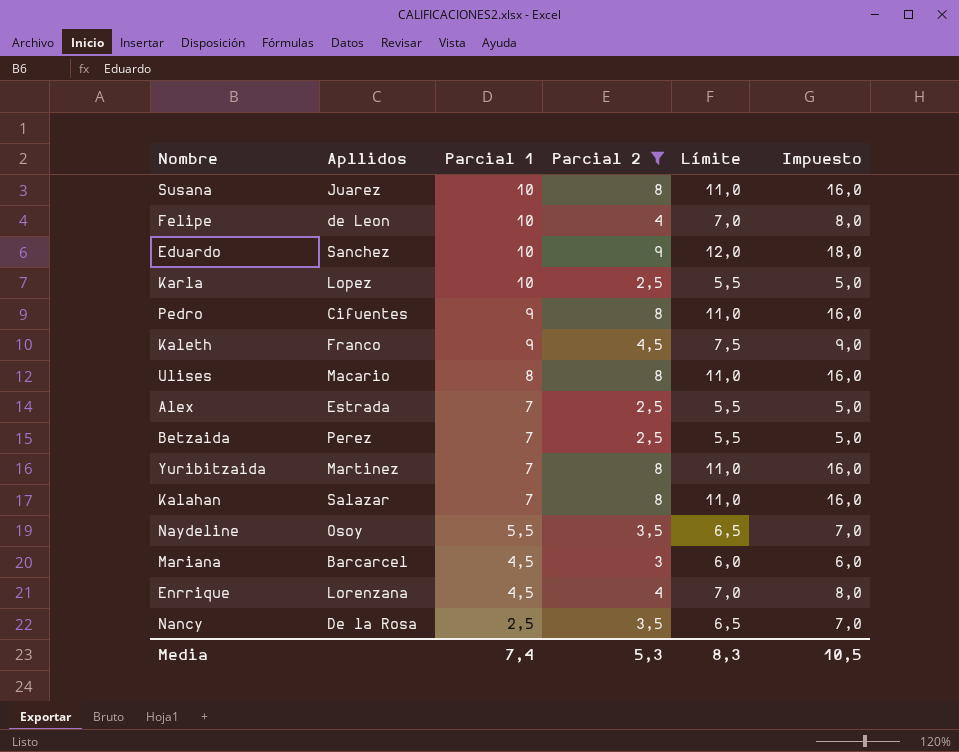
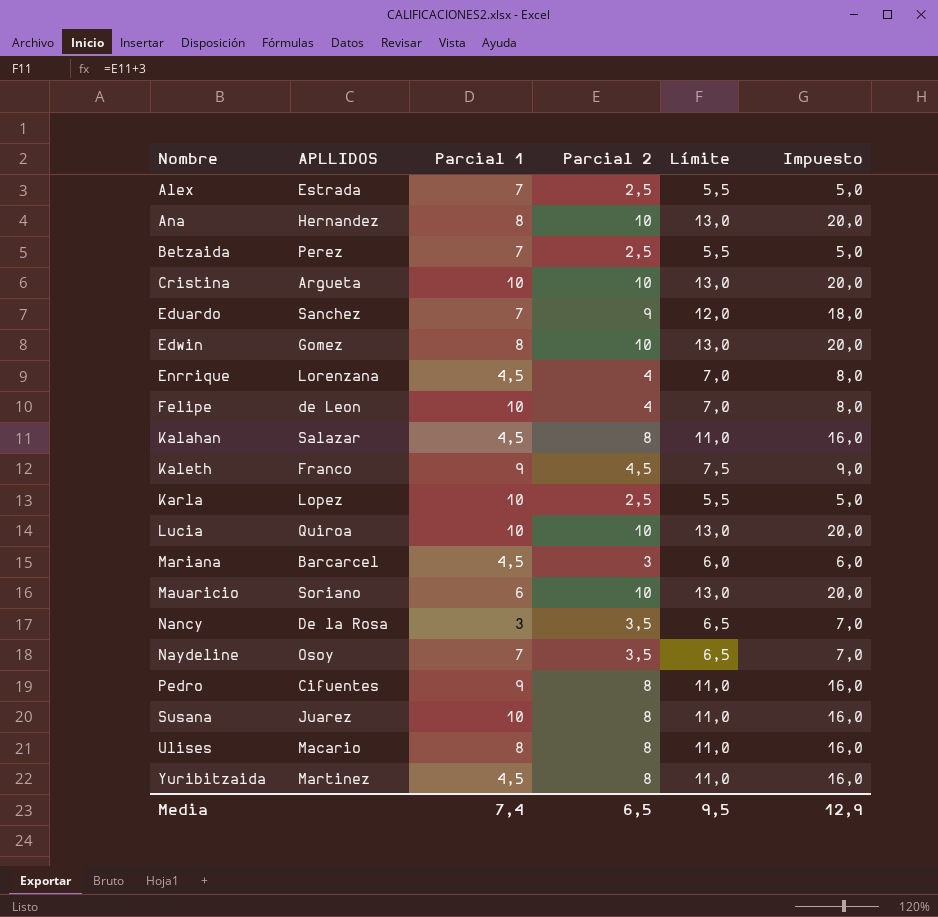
filter: Parcial 2 != 10 -> none
row order: Parcial 1 descending -> Nombre ascending
column name: Apllidos -> APLLIDOS
Eduardo | Parcial 1: 10 -> 7
Kalahan | Parcial 1: 7 -> 4,5
Nancy | Parcial 1: 2,5 -> 3
Naydeline | Parcial 1: 5,5 -> 7
Yuribitzaida | Parcial 1: 7 -> 4,5
Media | Parcial 2: 5,3 -> 6,5
Media | Límite: 8,3 -> 9,5
Media | Impuesto: 10,5 -> 12,9

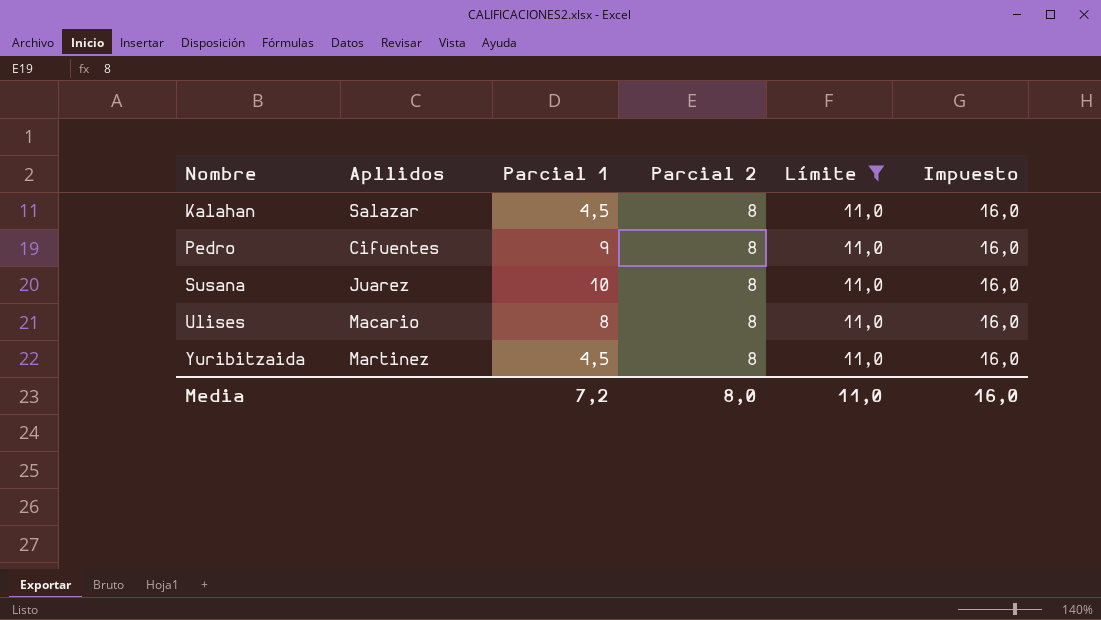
filter: none -> Límite = 11,0
column name: APLLIDOS -> Apllidos
Media | Parcial 1: 7,4 -> 7,2
Media | Parcial 2: 6,5 -> 8,0
Media | Límite: 9,5 -> 11,0
Media | Impuesto: 12,9 -> 16,0

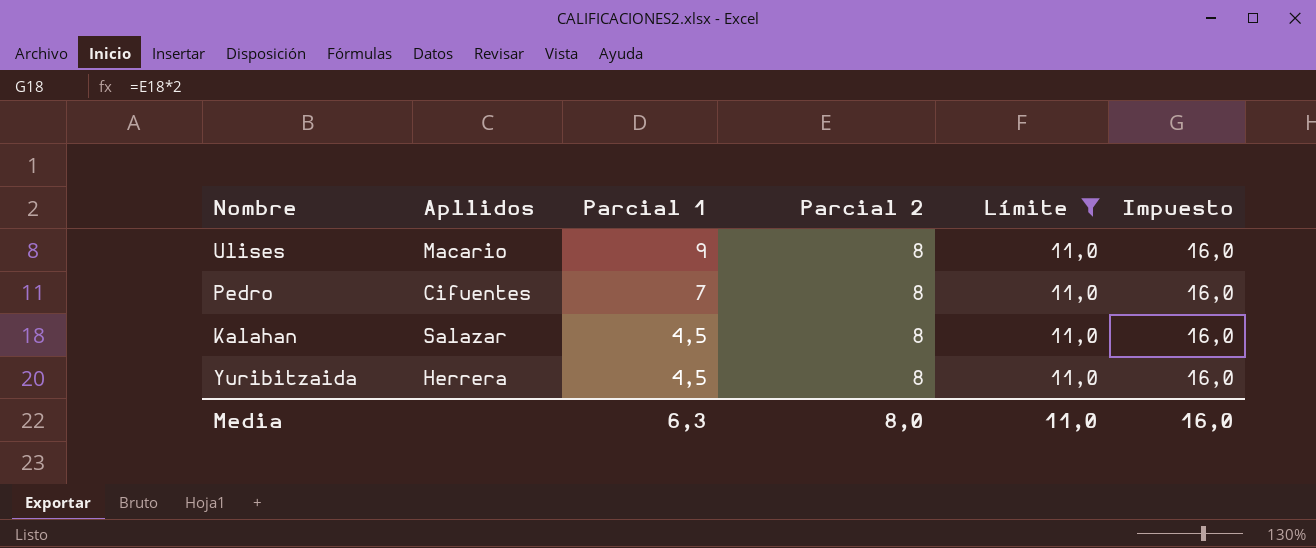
row order: Nombre ascending -> Parcial 1 descending
row Susana: Juarez | 10 | 8 | 11,0 | 16,0 -> none
Ulises | Parcial 1: 8 -> 9
Pedro | Parcial 1: 9 -> 7
Yuribitzaida | Apllidos: Martinez -> Herrera
Media | Parcial 1: 7,2 -> 6,3

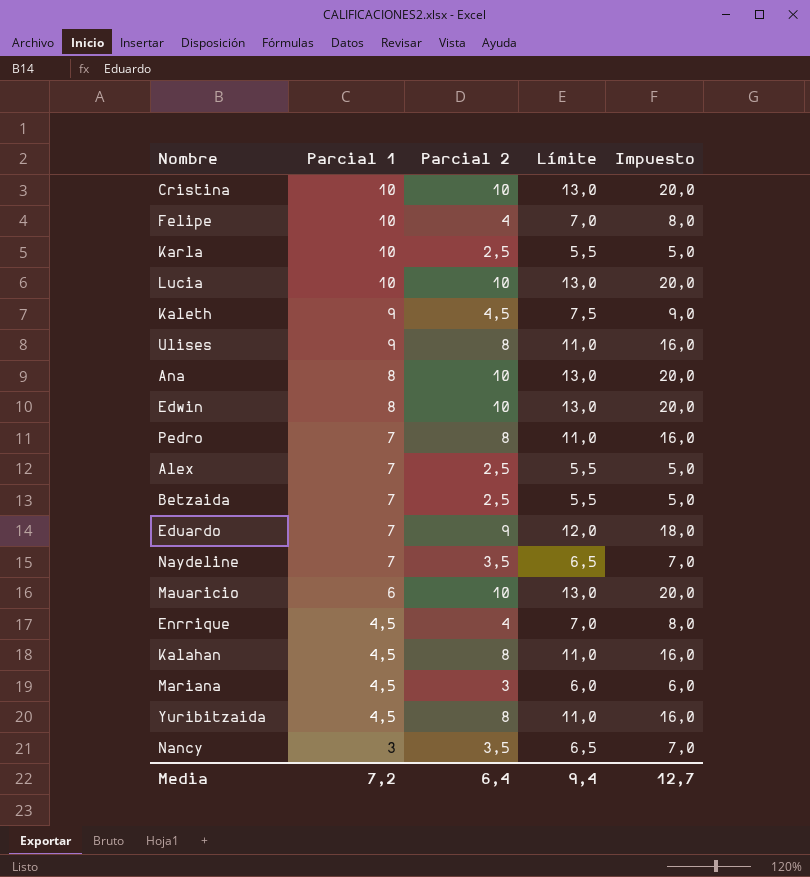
filter: Límite = 11,0 -> none
column Apllidos | position: 2 -> none
Media | Parcial 1: 6,3 -> 7,2
Media | Parcial 2: 8,0 -> 6,4
Media | Límite: 11,0 -> 9,4
Media | Impuesto: 16,0 -> 12,7

